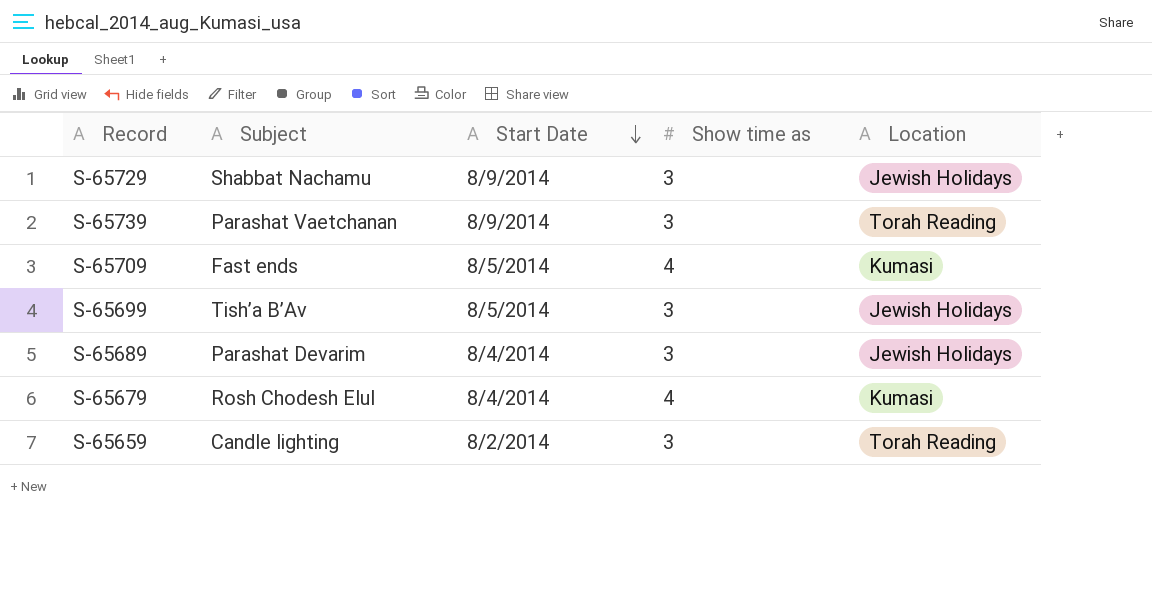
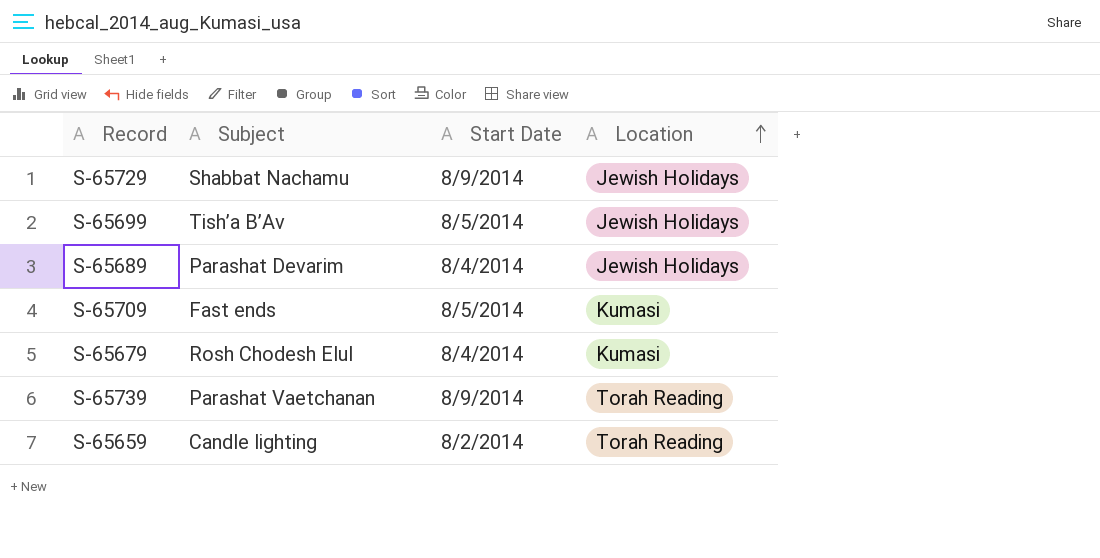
row order: Start Date descending -> Location ascending
column Show time as | position: 4 -> none

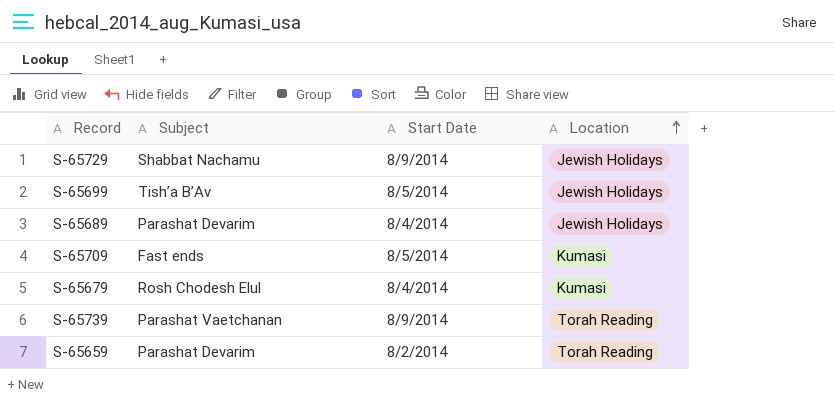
S-65659 | Subject: Candle lighting -> Parashat Devarim

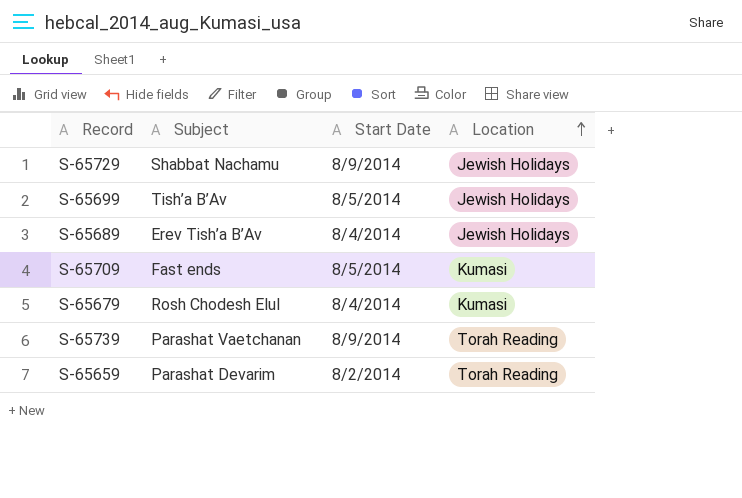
S-65689 | Subject: Parashat Devarim -> Erev Tish’a B’Av

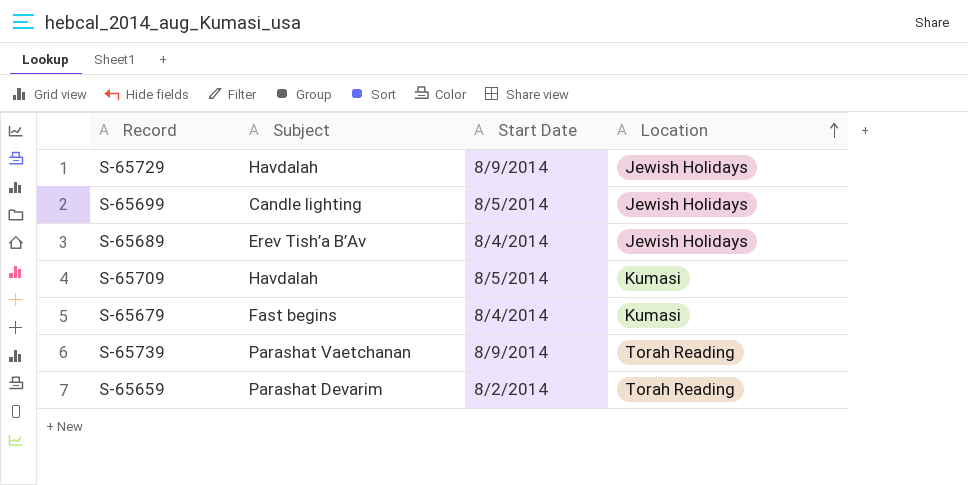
S-65729 | Subject: Shabbat Nachamu -> Havdalah
S-65699 | Subject: Tish’a B’Av -> Candle lighting
S-65709 | Subject: Fast ends -> Havdalah
S-65679 | Subject: Rosh Chodesh Elul -> Fast begins

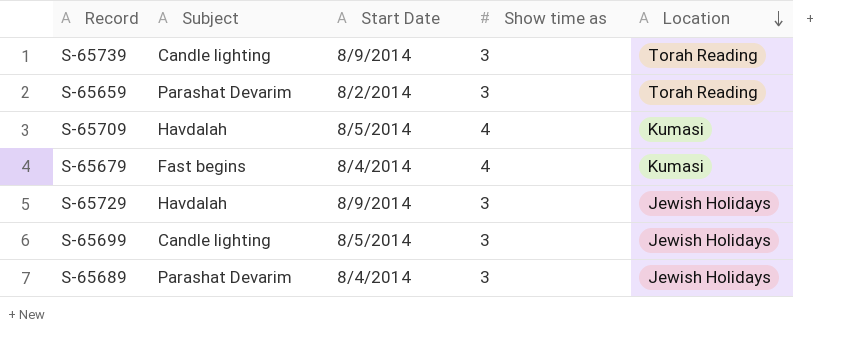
row order: Location ascending -> Location descending
column Show time as | position: none -> 4
S-65739 | Subject: Parashat Vaetchanan -> Candle lighting
S-65689 | Subject: Erev Tish’a B’Av -> Parashat Devarim

